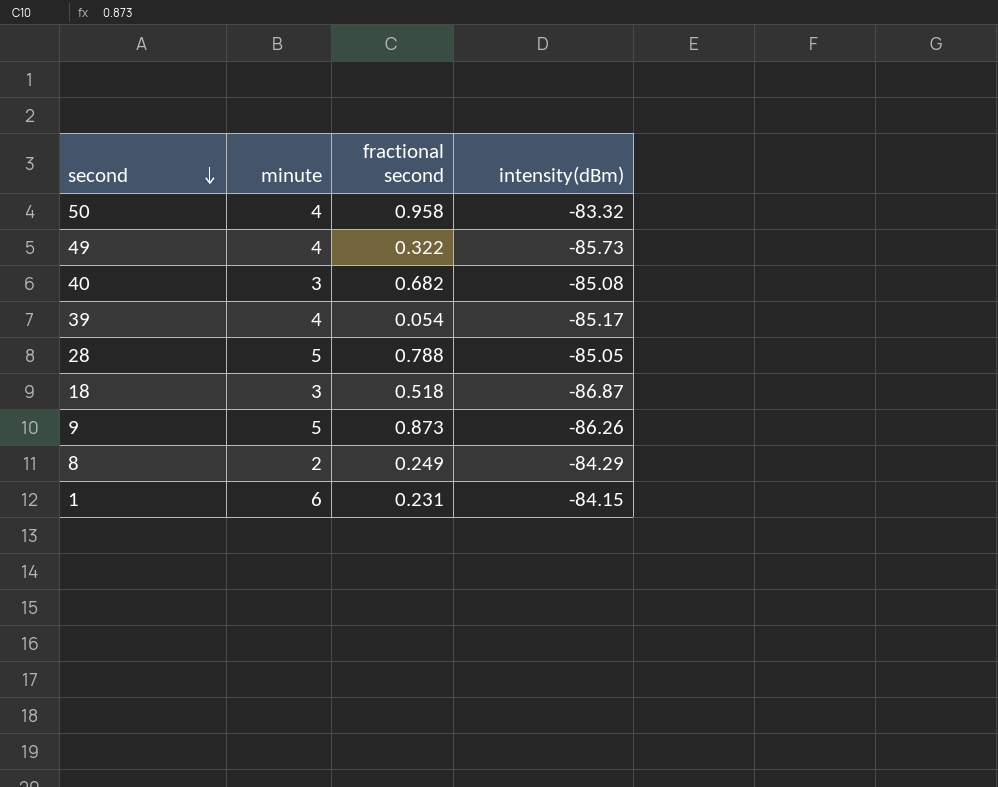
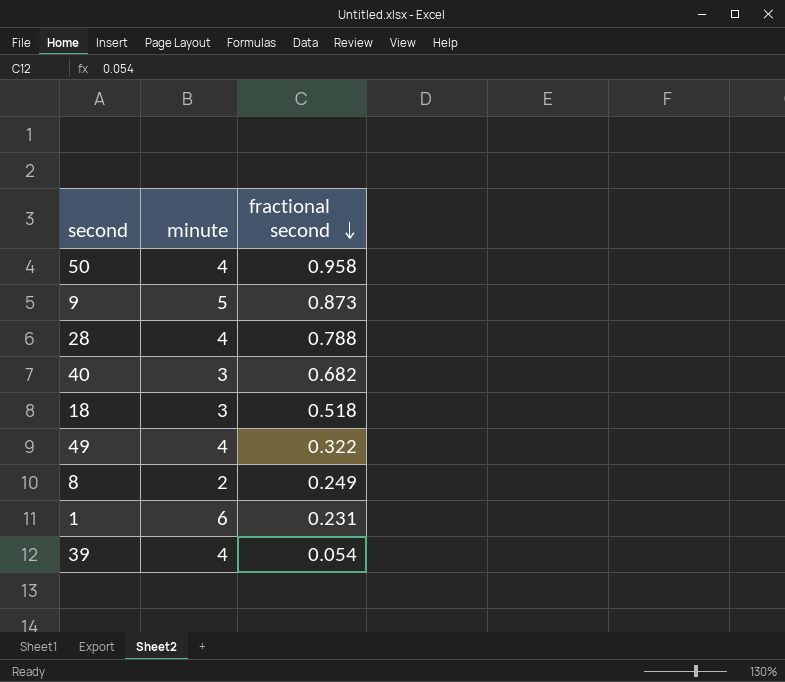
row order: second descending -> fractional second descending
column intensity(dBm) | position: 4 -> none
28 | minute: 5 -> 4

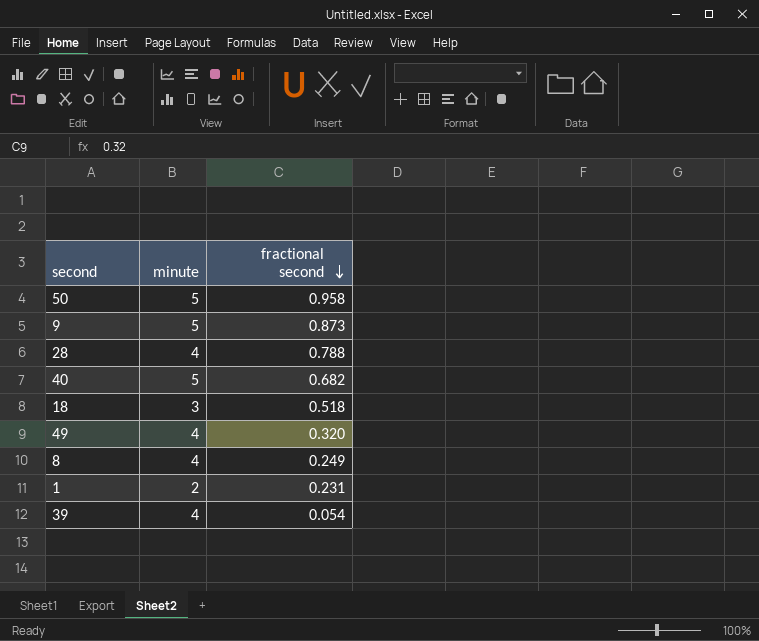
50 | minute: 4 -> 5
40 | minute: 3 -> 5
49 | fractional second: 0.322 -> 0.320
8 | minute: 2 -> 4
1 | minute: 6 -> 2

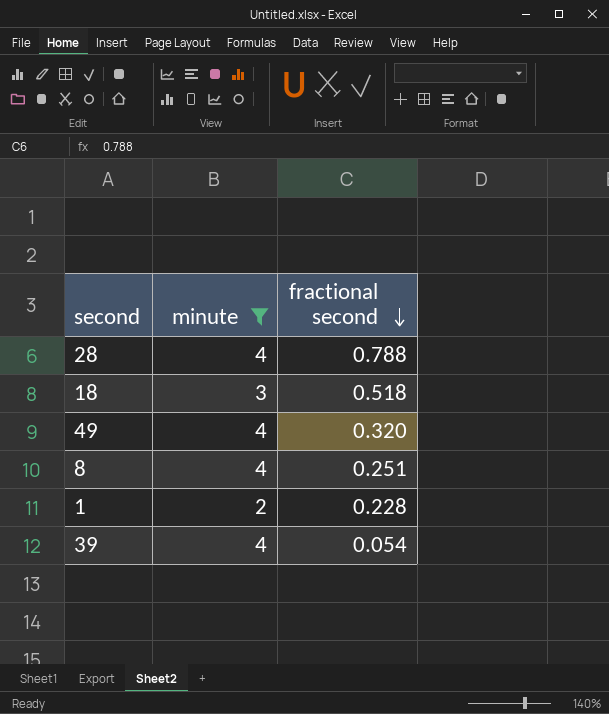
filter: none -> minute != 5
8 | fractional second: 0.249 -> 0.251
1 | fractional second: 0.231 -> 0.228

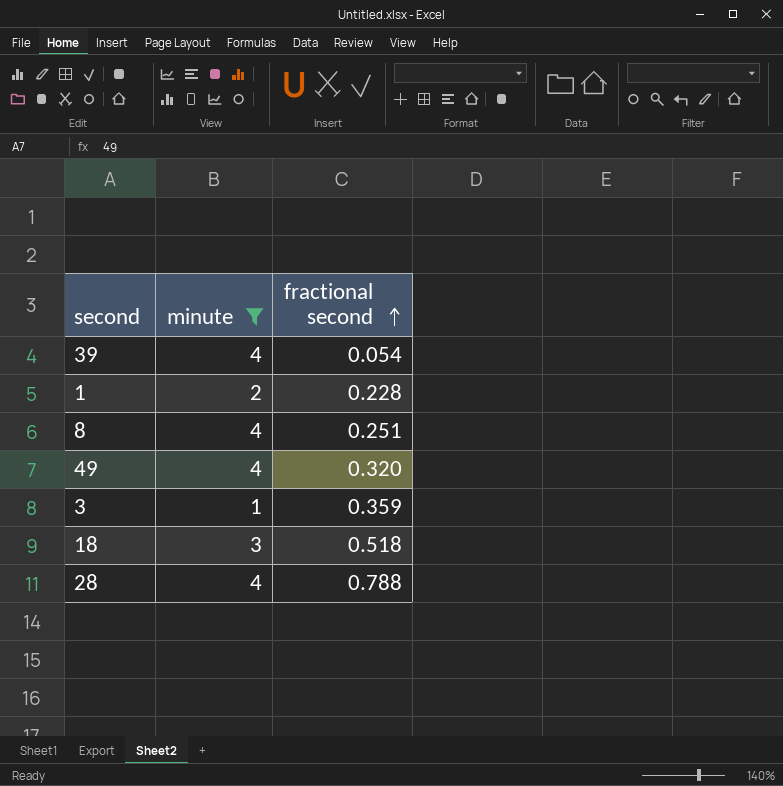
row order: fractional second descending -> fractional second ascending
row 3: none -> 1 | 0.359

